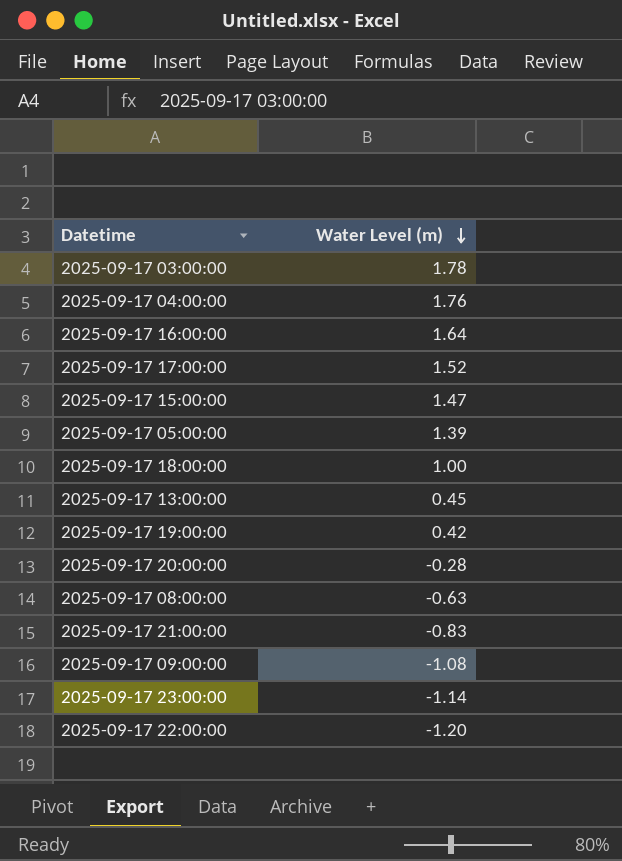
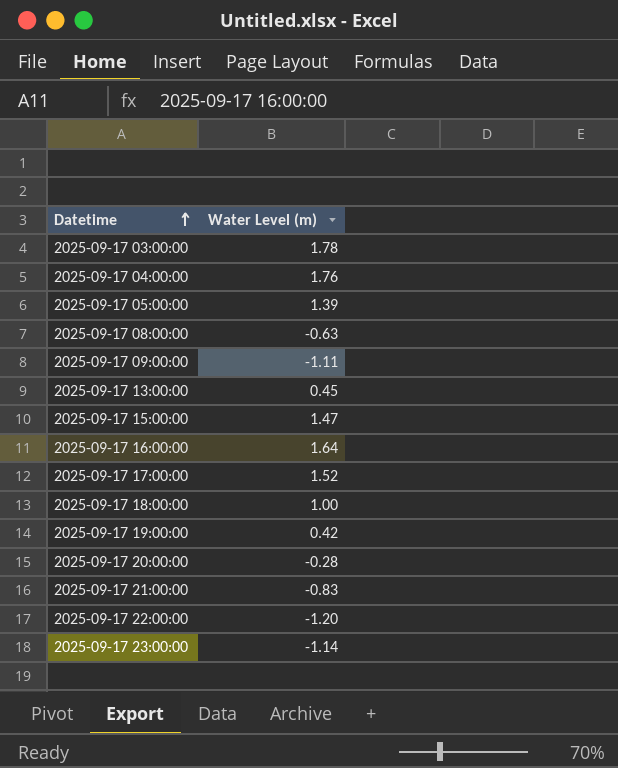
row order: Water Level (m) descending -> Datetime ascending
2025-09-17 09:00:00 | Water Level (m): -1.08 -> -1.11

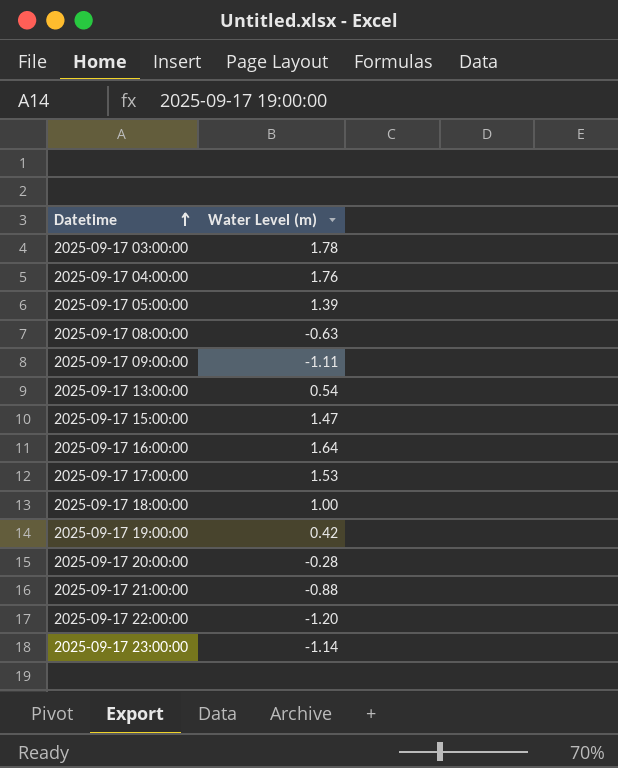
2025-09-17 13:00:00 | Water Level (m): 0.45 -> 0.54
2025-09-17 17:00:00 | Water Level (m): 1.52 -> 1.53
2025-09-17 21:00:00 | Water Level (m): -0.83 -> -0.88

